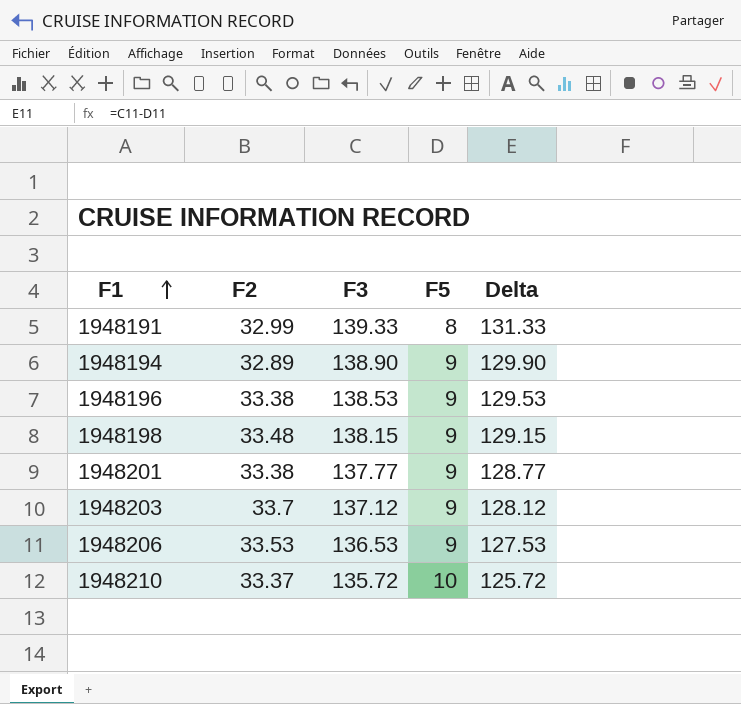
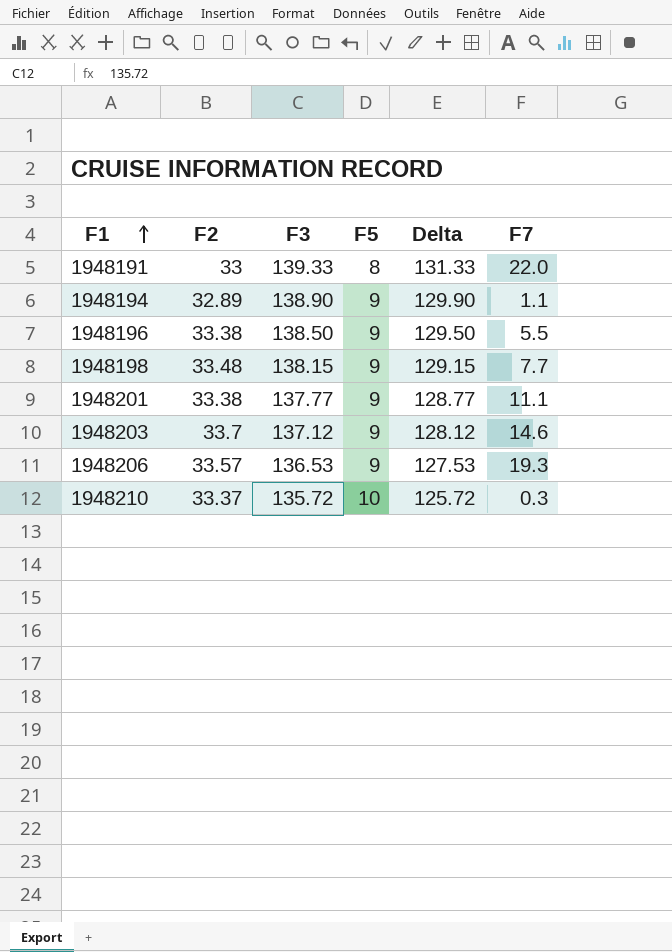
column F7 | position: none -> 6
1948191 | F2: 32.99 -> 33
1948196 | F3: 138.53 -> 138.50
1948196 | Delta: 129.53 -> 129.50
1948206 | F2: 33.53 -> 33.57

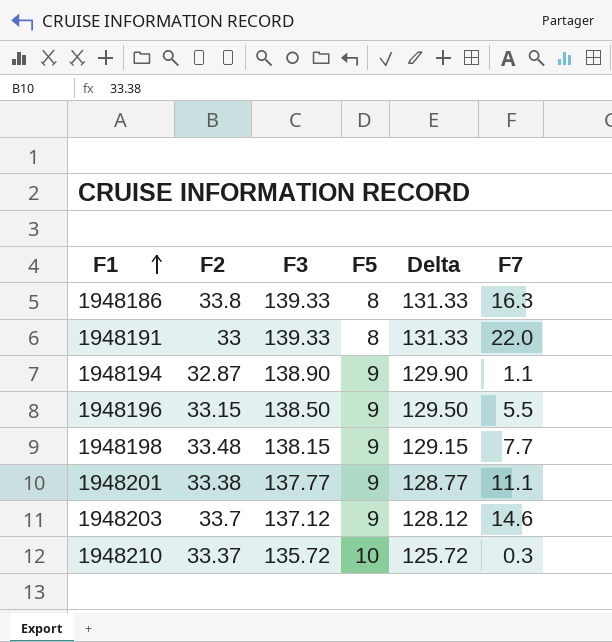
row 1948206: 33.57 | 136.53 | 9 | 127.53 | 19.3 -> none
row 1948186: none -> 33.8 | 139.33 | 8 | 131.33 | 16.3
1948194 | F2: 32.89 -> 32.87
1948196 | F2: 33.38 -> 33.15

